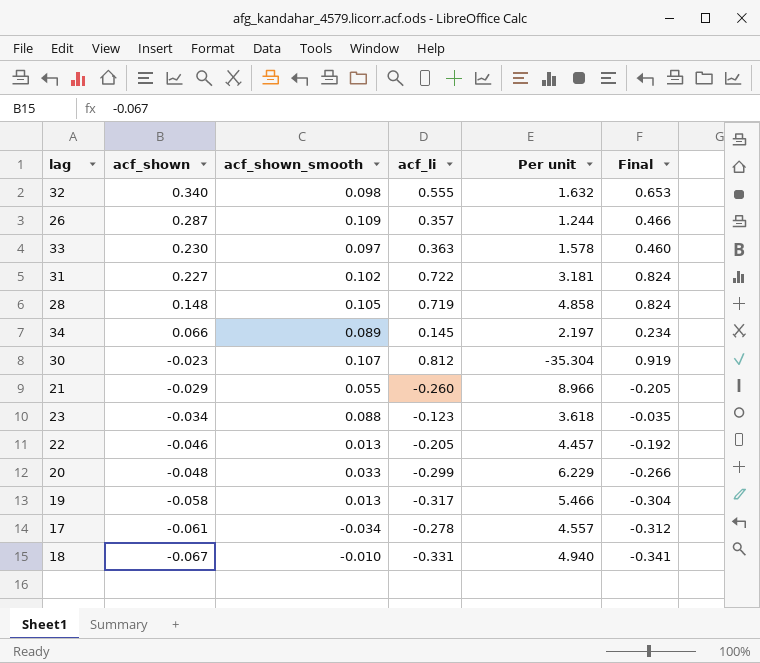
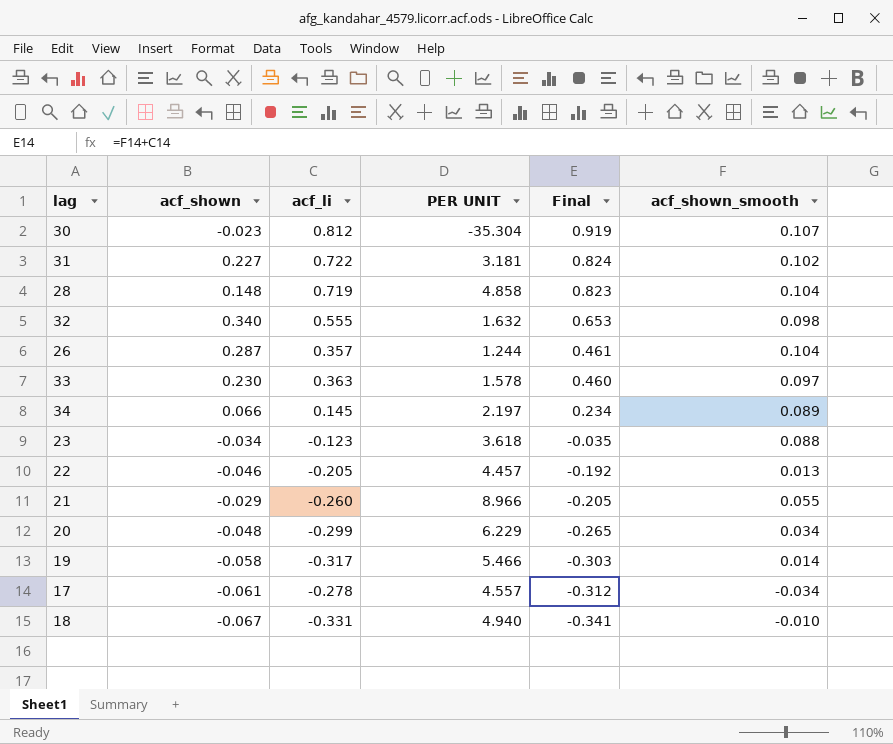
row order: acf_shown descending -> Final descending
column name: Per unit -> PER UNIT
column acf_shown_smooth | position: 3 -> 6
28 | Final: 0.824 -> 0.823
28 | acf_shown_smooth: 0.105 -> 0.104
26 | Final: 0.466 -> 0.461
26 | acf_shown_smooth: 0.109 -> 0.104
20 | Final: -0.266 -> -0.265
20 | acf_shown_smooth: 0.033 -> 0.034
19 | Final: -0.304 -> -0.303
19 | acf_shown_smooth: 0.013 -> 0.014

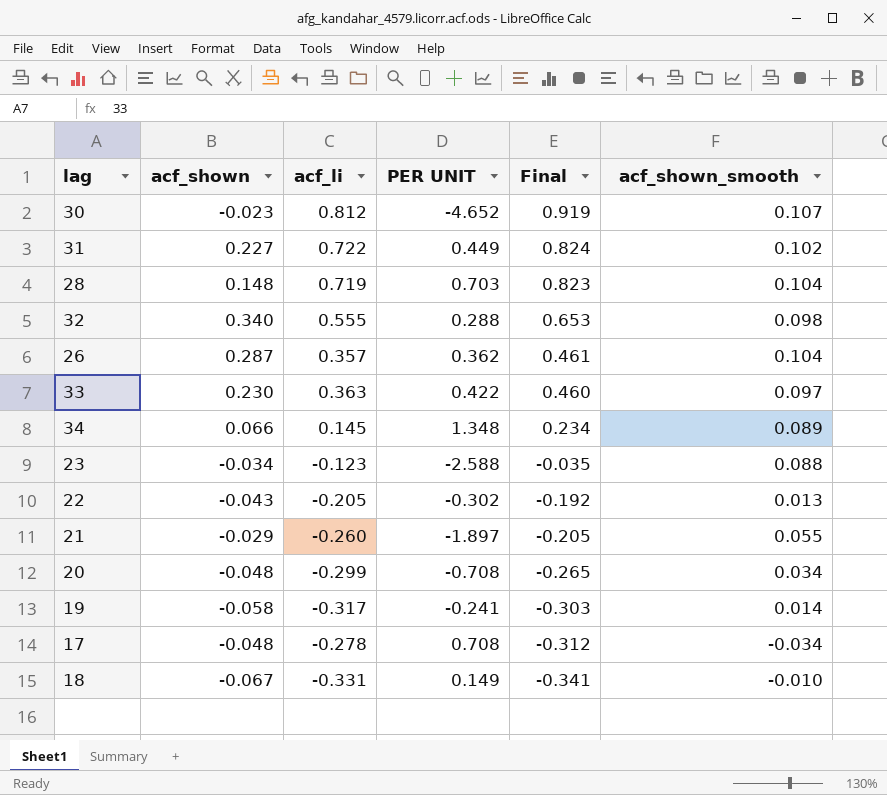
column PER UNIT | formula: [acf_li] / [acf_shown] -> [acf_shown_smooth] / [acf_shown]
22 | acf_shown: -0.046 -> -0.043
17 | acf_shown: -0.061 -> -0.048

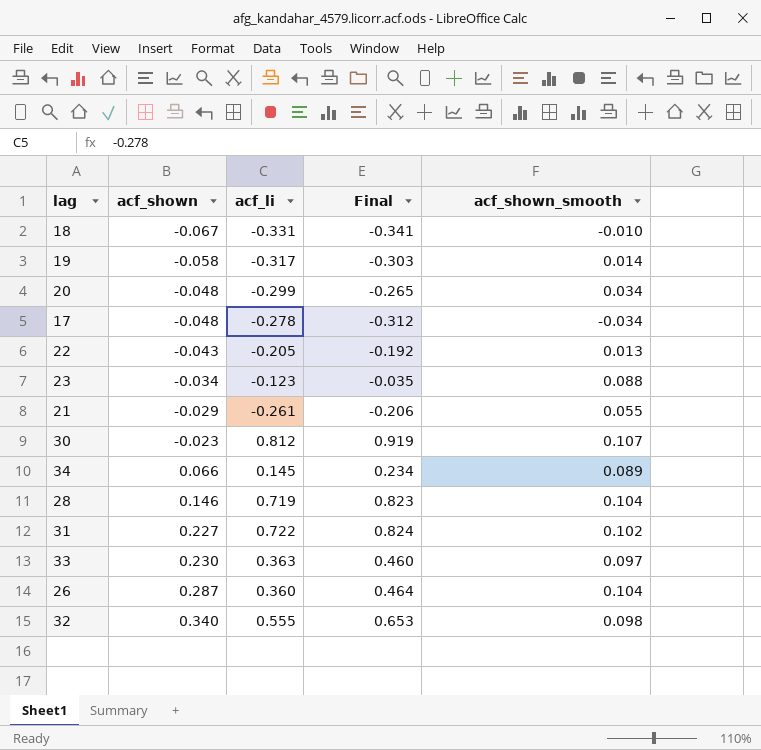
row order: Final descending -> acf_shown ascending
column PER UNIT | formula: [acf_shown_smooth] / [acf_shown] -> none
21 | acf_li: -0.260 -> -0.261
21 | Final: -0.205 -> -0.206
28 | acf_shown: 0.148 -> 0.146
26 | acf_li: 0.357 -> 0.360
26 | Final: 0.461 -> 0.464

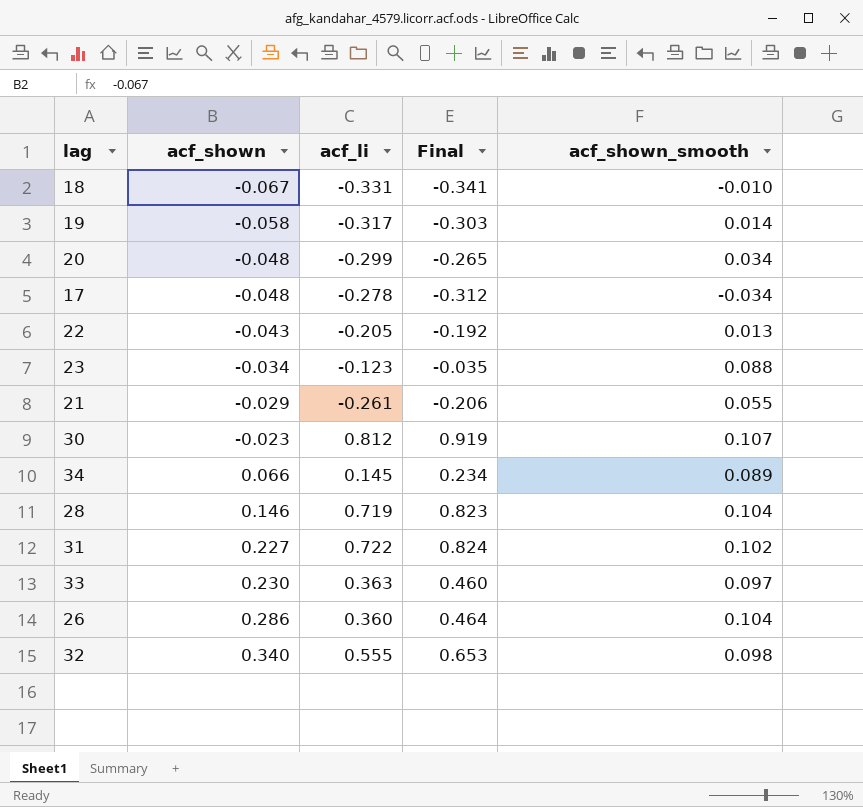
26 | acf_shown: 0.287 -> 0.286

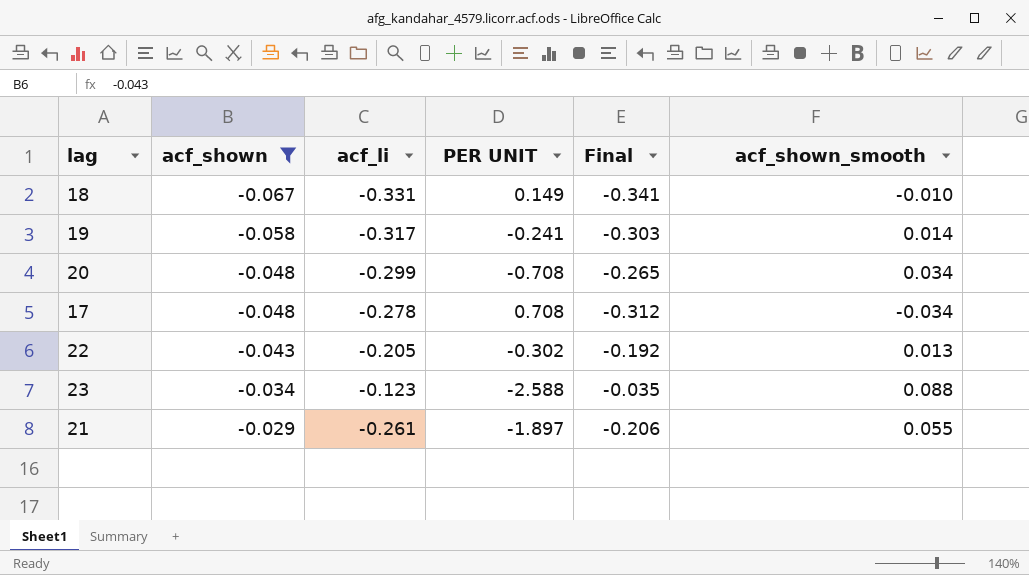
filter: none -> acf_shown <= -0.029
column PER UNIT | formula: none -> [acf_shown_smooth] / [acf_shown]

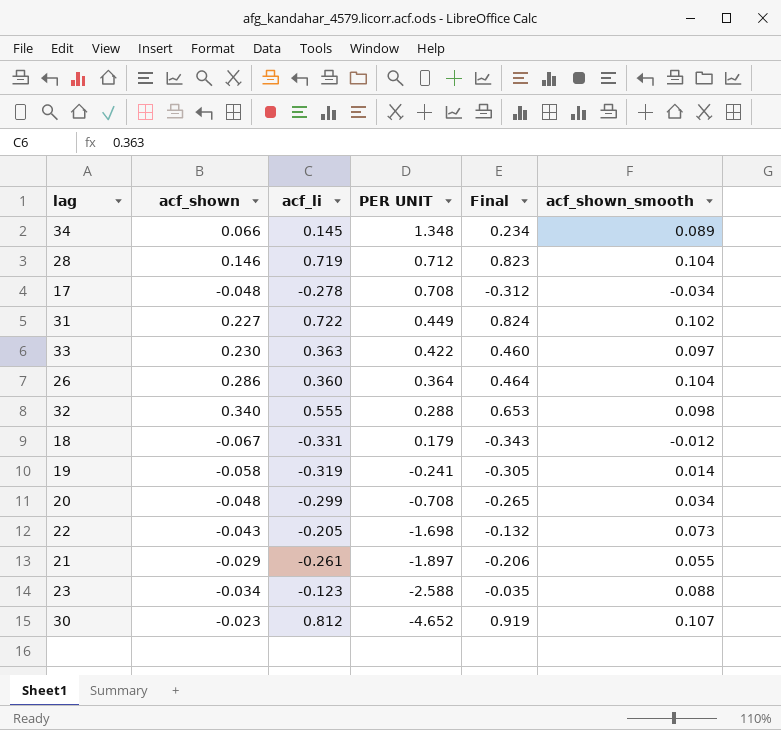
filter: acf_shown <= -0.029 -> none
row order: acf_shown ascending -> PER UNIT descending
18 | PER UNIT: 0.149 -> 0.179
18 | Final: -0.341 -> -0.343
18 | acf_shown_smooth: -0.010 -> -0.012
19 | acf_li: -0.317 -> -0.319
19 | Final: -0.303 -> -0.305
22 | PER UNIT: -0.302 -> -1.698
22 | Final: -0.192 -> -0.132
22 | acf_shown_smooth: 0.013 -> 0.073

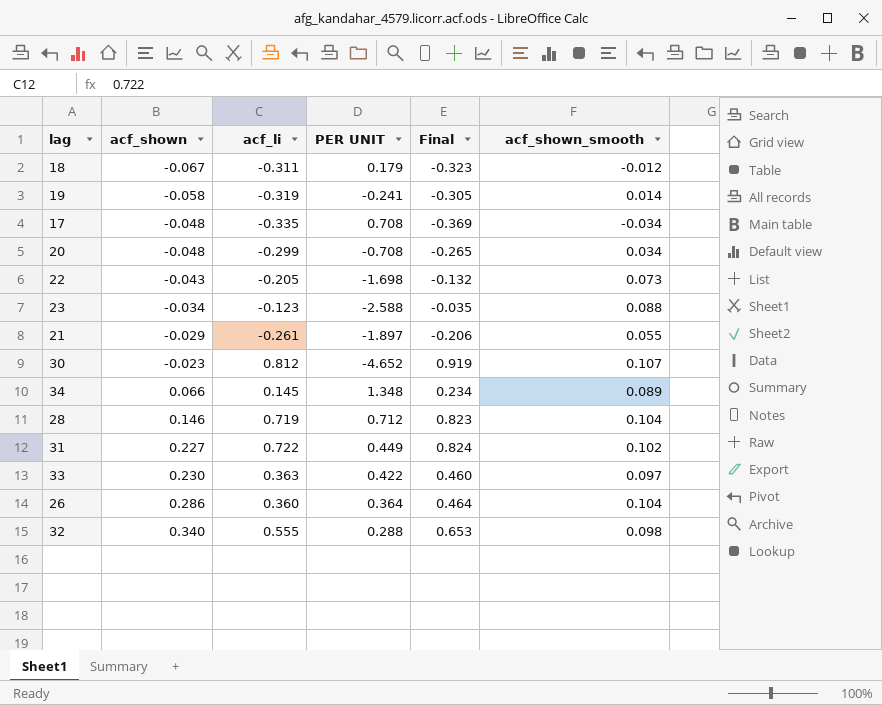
row order: PER UNIT descending -> acf_shown ascending
18 | acf_li: -0.331 -> -0.311
18 | Final: -0.343 -> -0.323
17 | acf_li: -0.278 -> -0.335
17 | Final: -0.312 -> -0.369

